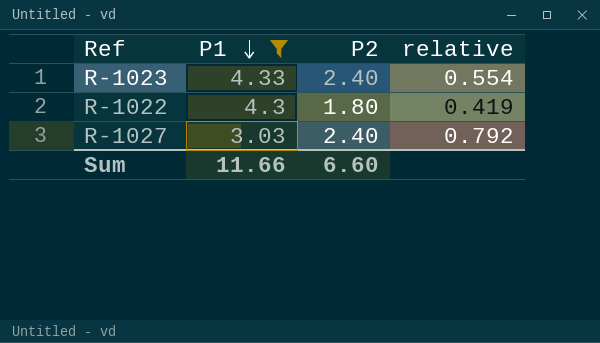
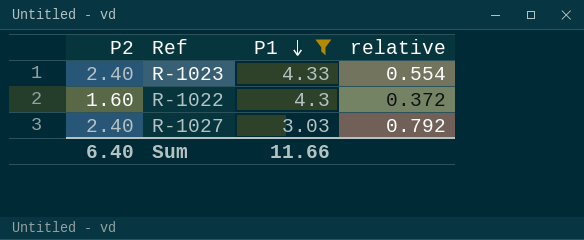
column P2 | position: 3 -> 1
R-1022 | P2: 1.80 -> 1.60
R-1022 | relative: 0.419 -> 0.372
Sum | P2: 6.60 -> 6.40

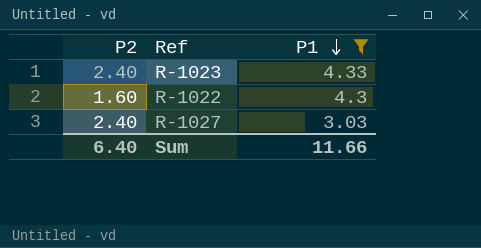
column relative | formula: [P2] / [P1] -> none

